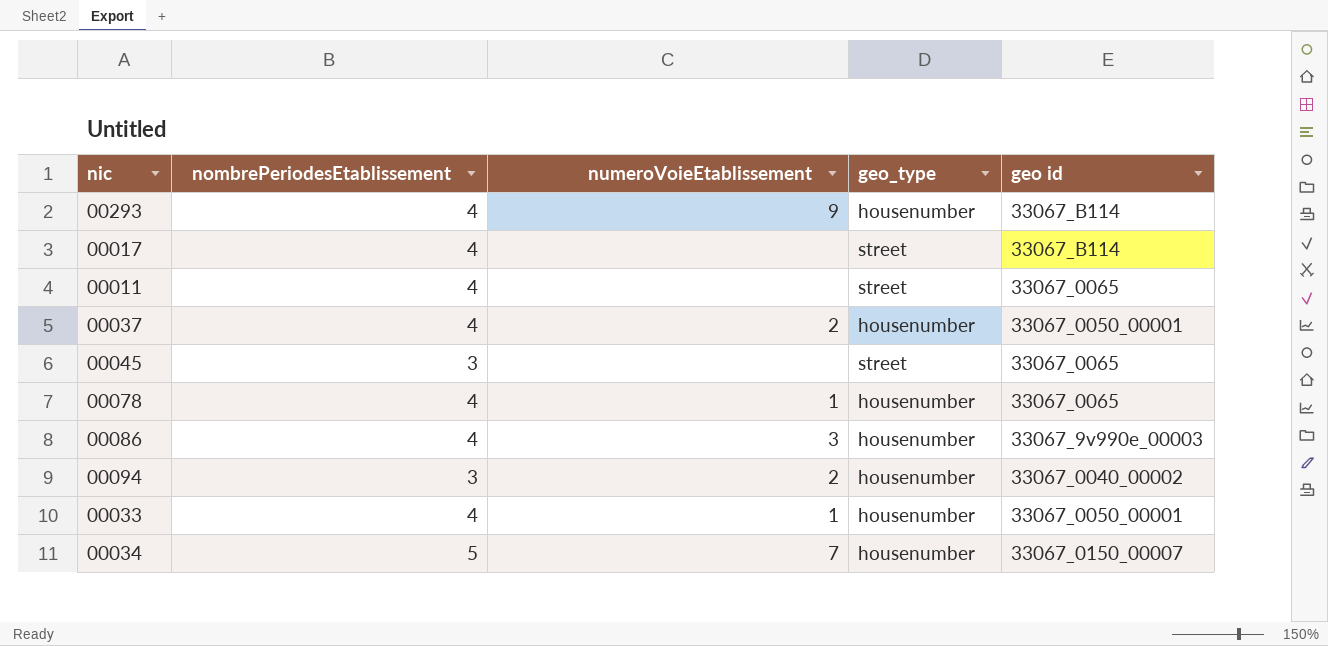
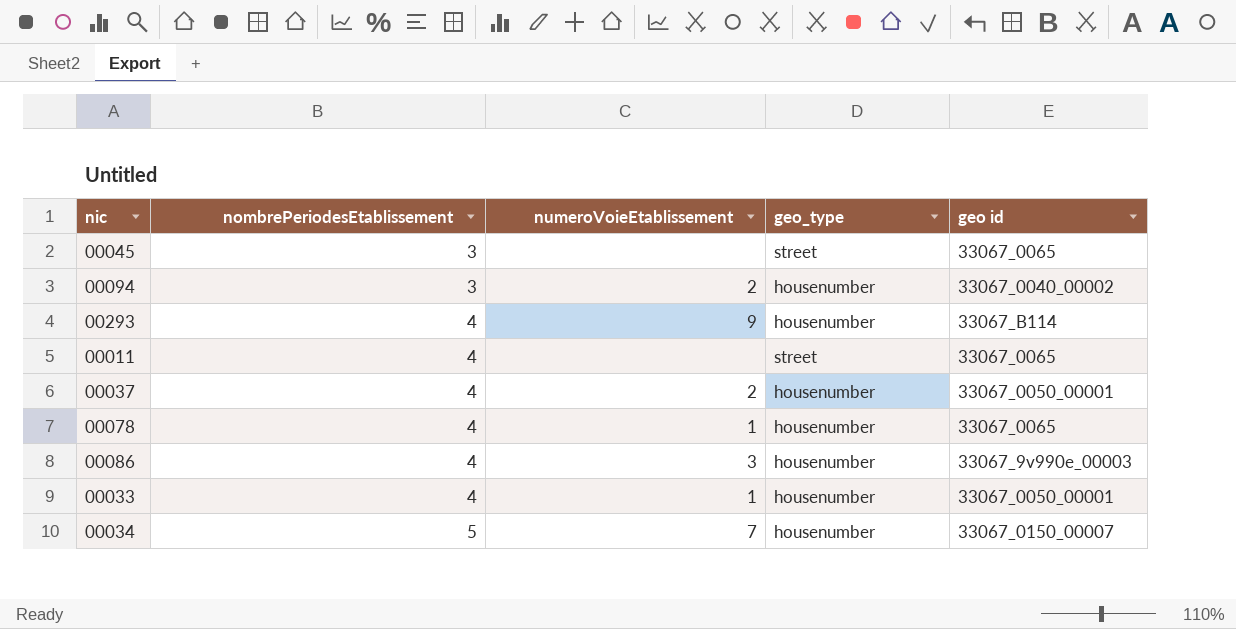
row order: none -> nombrePeriodesEtablissement ascending
row 00017: 4 | none | street | 33067_B114 -> none

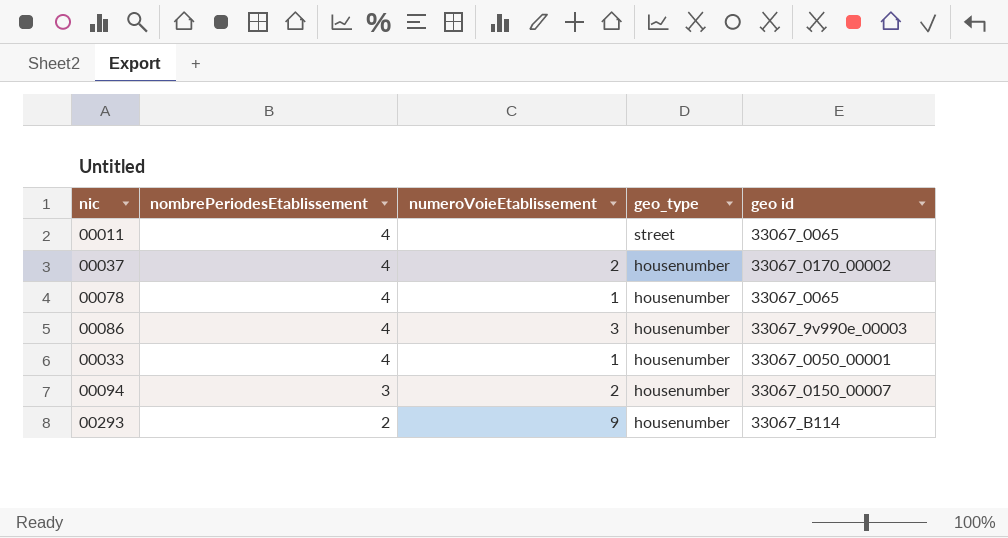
row order: nombrePeriodesEtablissement ascending -> nombrePeriodesEtablissement descending
row 00045: 3 | none | street | 33067_0065 -> none
row 00034: 5 | 7 | housenumber | 33067_0150_00007 -> none
00037 | geo id: 33067_0050_00001 -> 33067_0170_00002
00094 | geo id: 33067_0040_00002 -> 33067_0150_00007
00293 | nombrePeriodesEtablissement: 4 -> 2

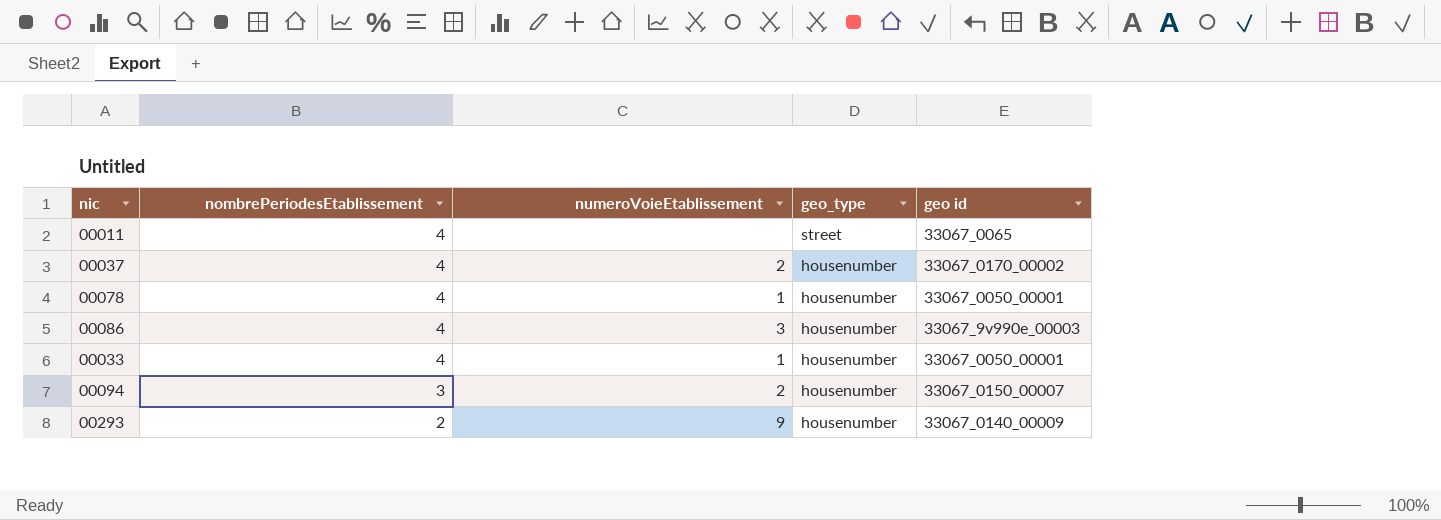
00078 | geo id: 33067_0065 -> 33067_0050_00001
00293 | geo id: 33067_B114 -> 33067_0140_00009

